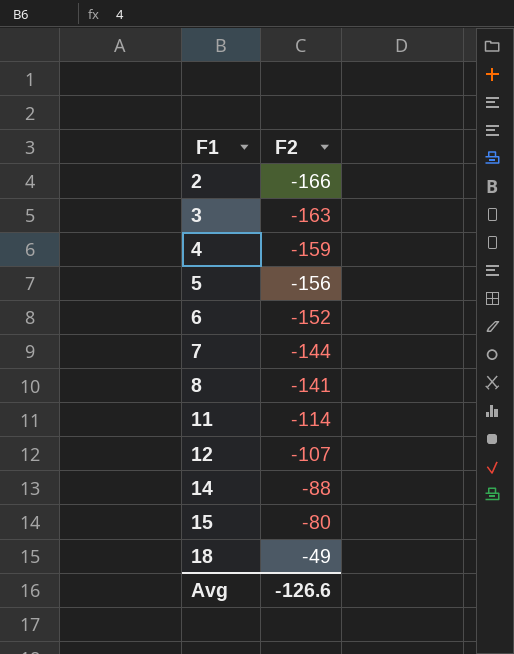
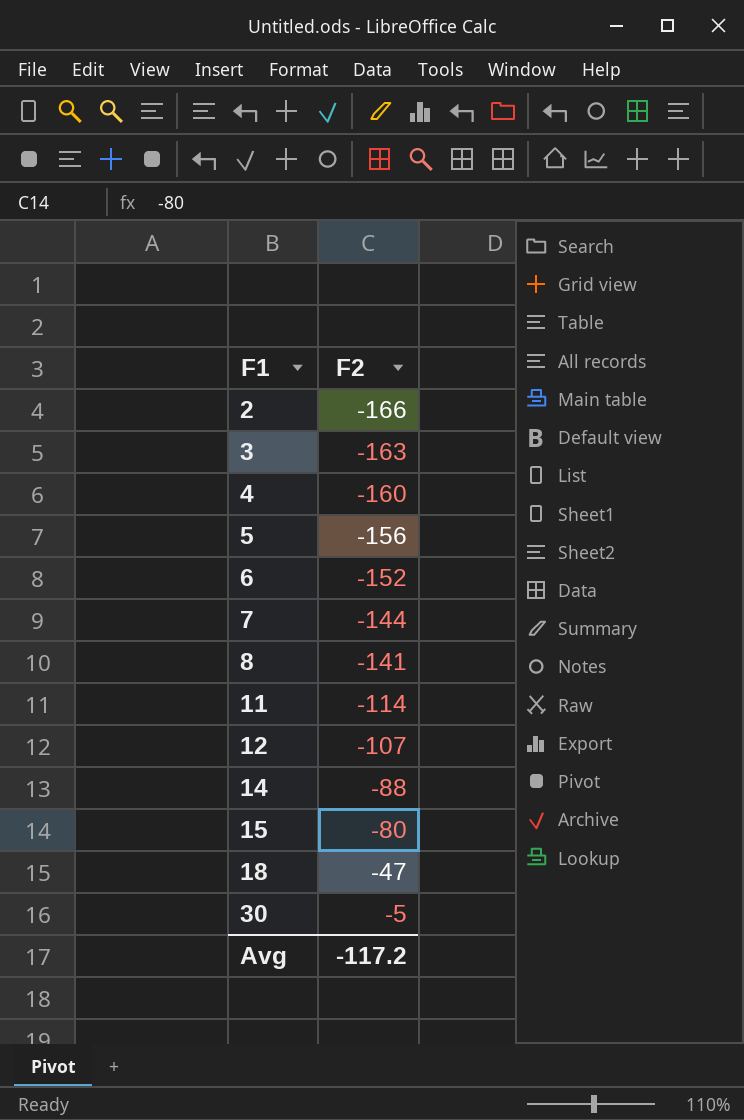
4 | F2: -159 -> -160
18 | F2: -49 -> -47
row 30: none -> -5
Avg | F2: -126.6 -> -117.2

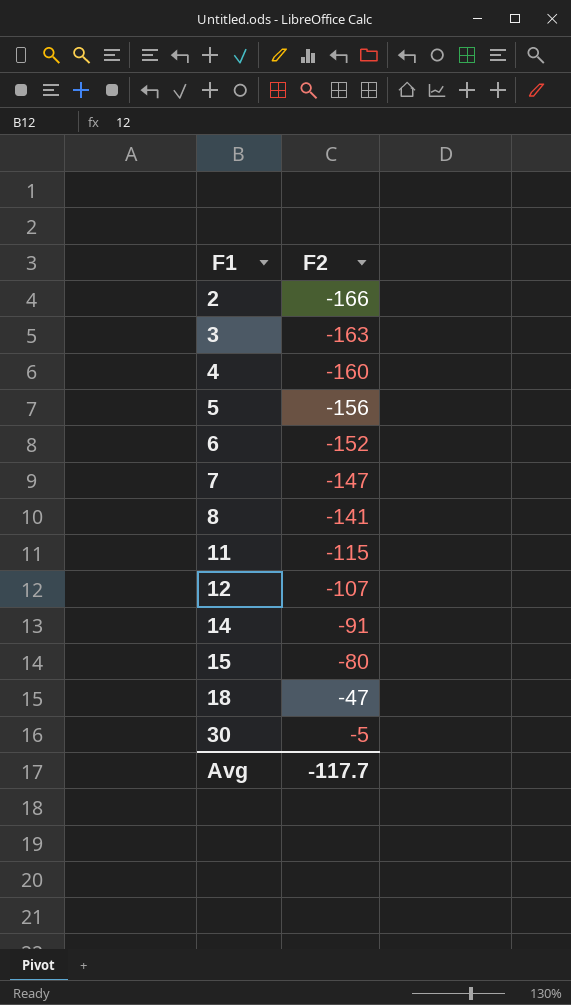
7 | F2: -144 -> -147
11 | F2: -114 -> -115
14 | F2: -88 -> -91
Avg | F2: -117.2 -> -117.7

